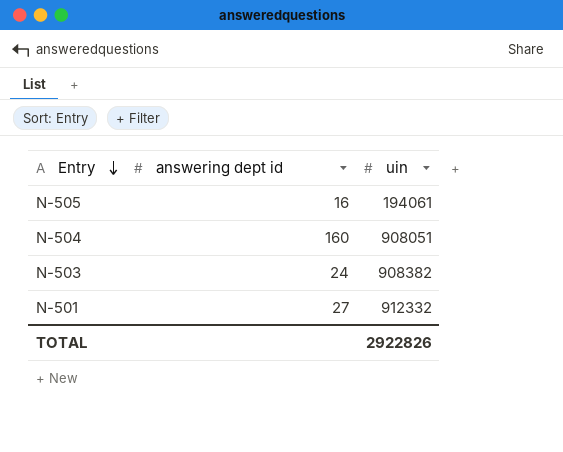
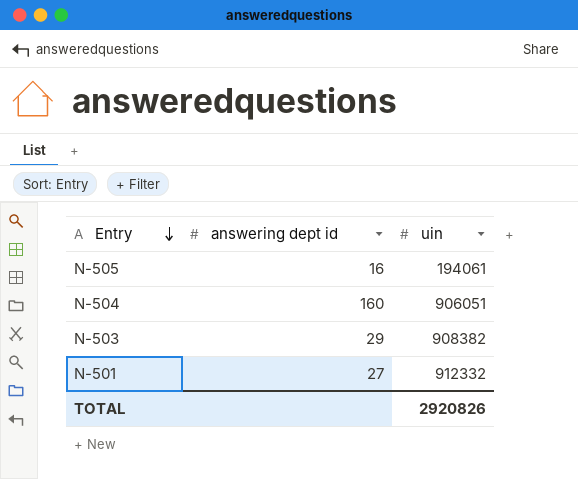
N-504 | uin: 908051 -> 906051
N-503 | answering dept id: 24 -> 29
TOTAL | uin: 2922826 -> 2920826

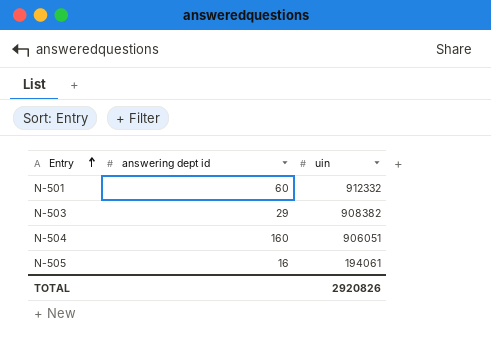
row order: Entry descending -> Entry ascending
N-501 | answering dept id: 27 -> 60

